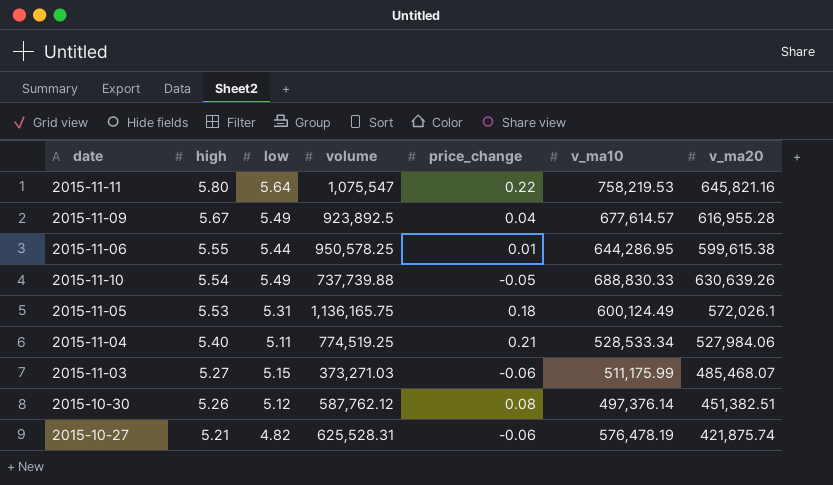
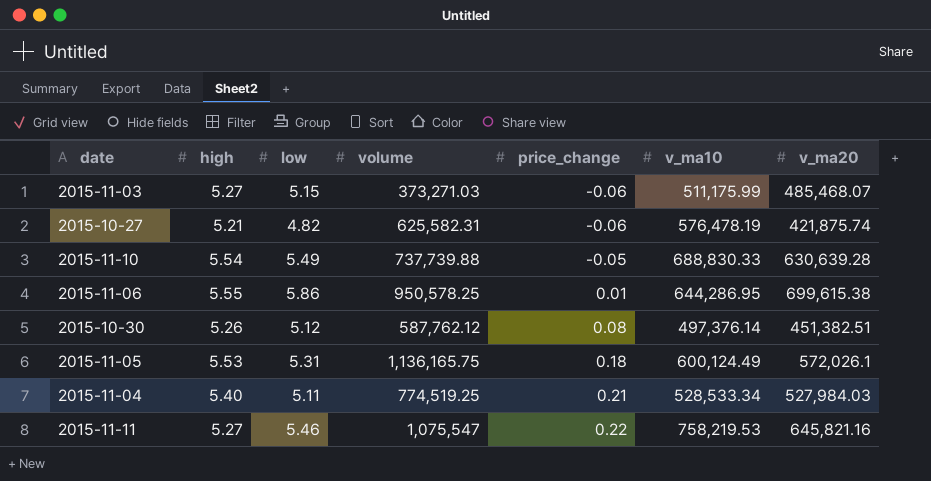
row order: high descending -> price_change ascending
row 2015-11-09: 5.67 | 5.49 | 923,892.5 | 0.04 | 677,614.57 | 616,955.28 -> none
2015-10-27 | volume: 625,528.31 -> 625,582.31
2015-11-10 | v_ma20: 630,639.26 -> 630,639.28
2015-11-06 | low: 5.44 -> 5.86
2015-11-06 | v_ma20: 599,615.38 -> 699,615.38
2015-11-04 | v_ma20: 527,984.06 -> 527,984.03
2015-11-11 | high: 5.80 -> 5.27
2015-11-11 | low: 5.64 -> 5.46

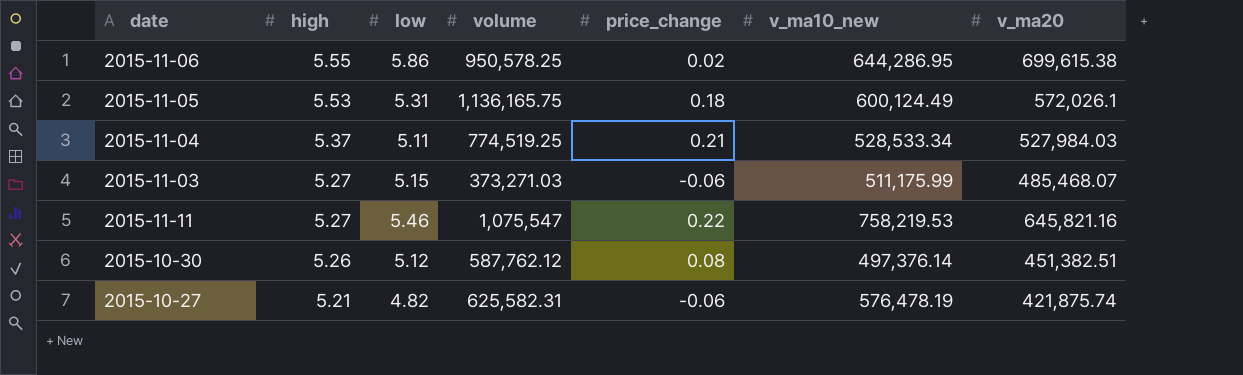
row order: price_change ascending -> high descending
column name: v_ma10 -> v_ma10_new
row 2015-11-10: 5.54 | 5.49 | 737,739.88 | -0.05 | 688,830.33 | 630,639.28 -> none
2015-11-06 | price_change: 0.01 -> 0.02
2015-11-04 | high: 5.40 -> 5.37

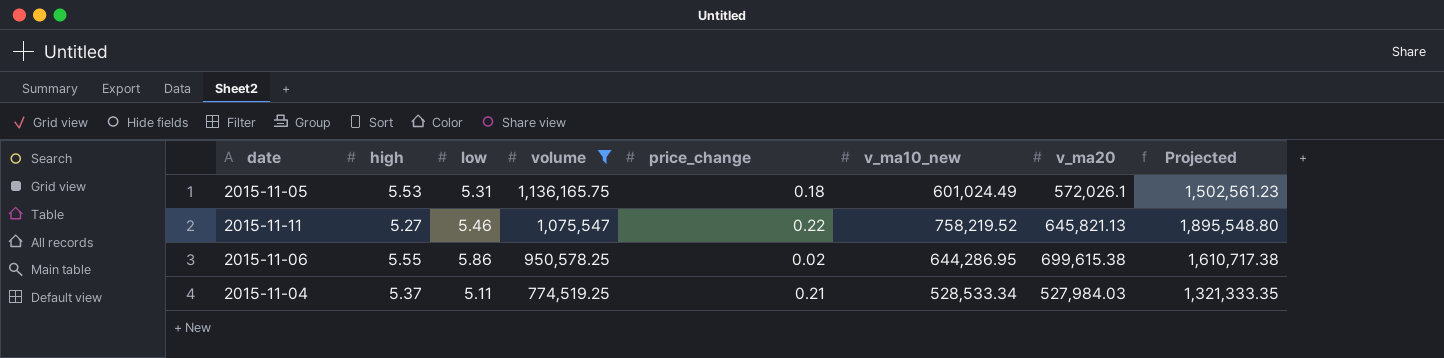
filter: none -> volume >= 774,519.25
row order: high descending -> volume descending
column Projected | formula: none -> [v_ma10_new] * 2.5
2015-11-05 | v_ma10_new: 600,124.49 -> 601,024.49
2015-11-11 | v_ma10_new: 758,219.53 -> 758,219.52
2015-11-11 | v_ma20: 645,821.16 -> 645,821.13

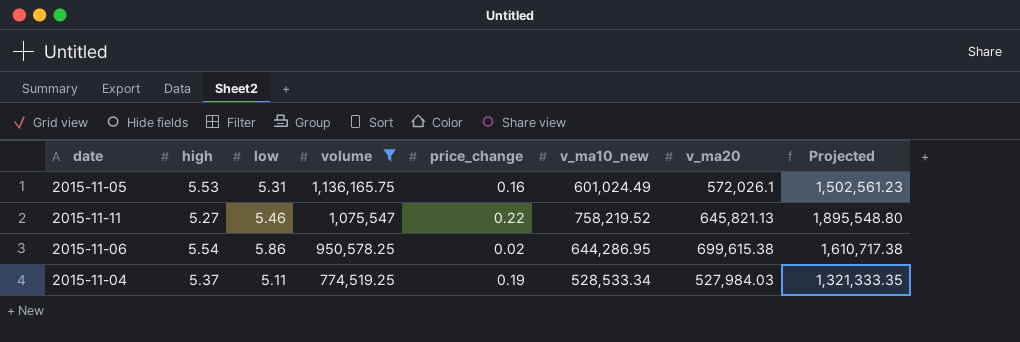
2015-11-05 | price_change: 0.18 -> 0.16
2015-11-06 | high: 5.55 -> 5.54
2015-11-04 | price_change: 0.21 -> 0.19

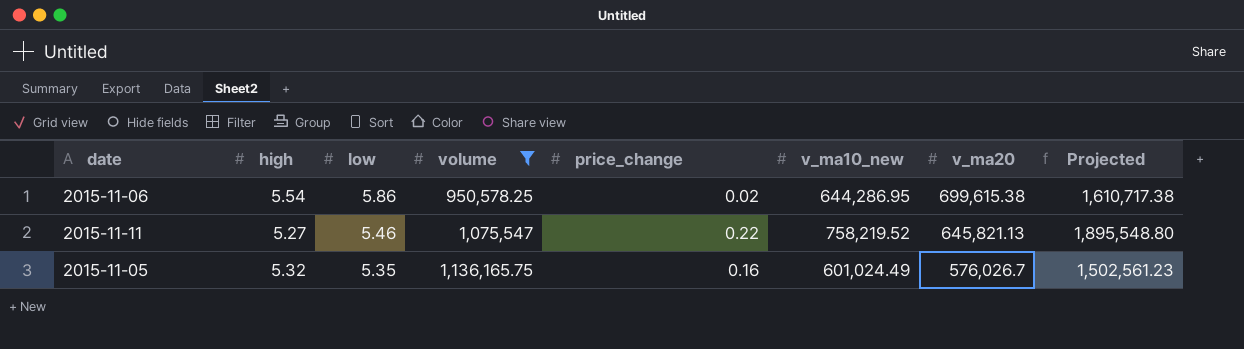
row order: volume descending -> low descending
row 2015-11-04: 5.37 | 5.11 | 774,519.25 | 0.19 | 528,533.34 | 527,984.03 | 1,321,333.35 -> none
2015-11-05 | high: 5.53 -> 5.32
2015-11-05 | low: 5.31 -> 5.35
2015-11-05 | v_ma20: 572,026.1 -> 576,026.7

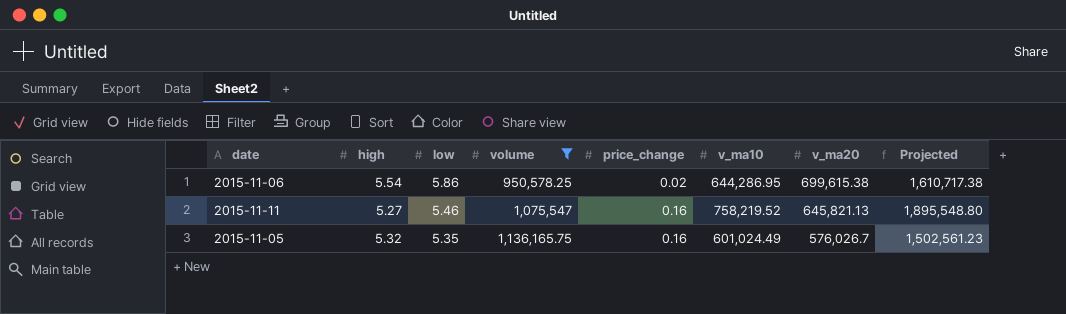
column name: v_ma10_new -> v_ma10
2015-11-11 | price_change: 0.22 -> 0.16

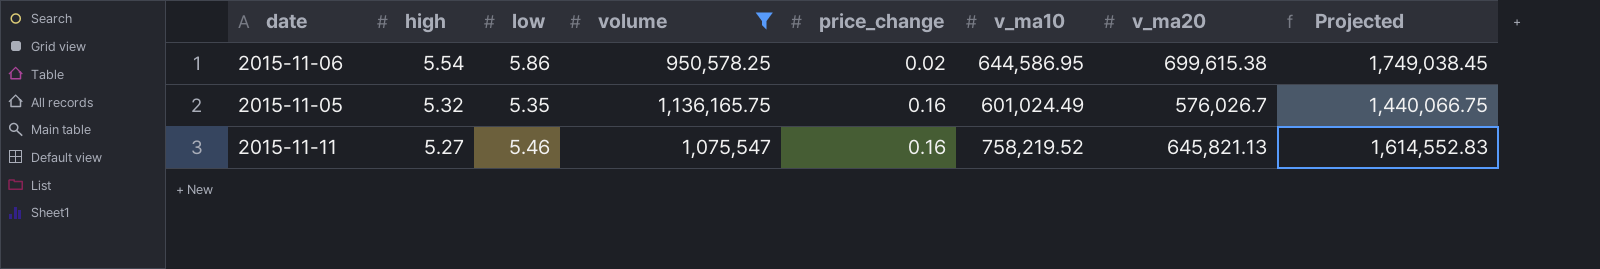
row order: low descending -> high descending
column Projected | formula: [v_ma10] * 2.5 -> [v_ma20] * 2.5
2015-11-06 | v_ma10: 644,286.95 -> 644,586.95

